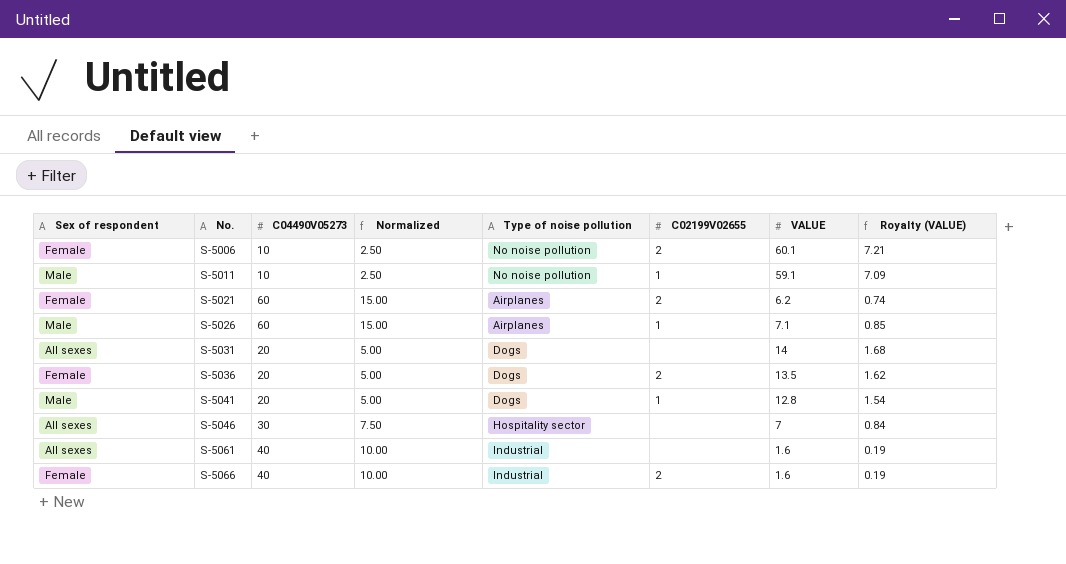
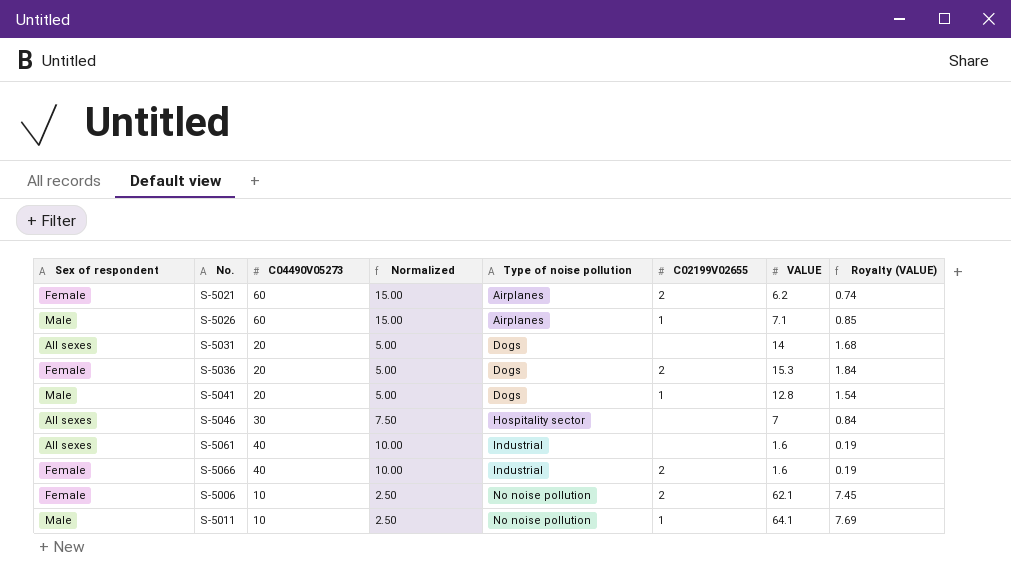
row order: No. ascending -> Type of noise pollution ascending
S-5036 | VALUE: 13.5 -> 15.3
S-5036 | Royalty (VALUE): 1.62 -> 1.84
S-5006 | VALUE: 60.1 -> 62.1
S-5006 | Royalty (VALUE): 7.21 -> 7.45
S-5011 | VALUE: 59.1 -> 64.1
S-5011 | Royalty (VALUE): 7.09 -> 7.69

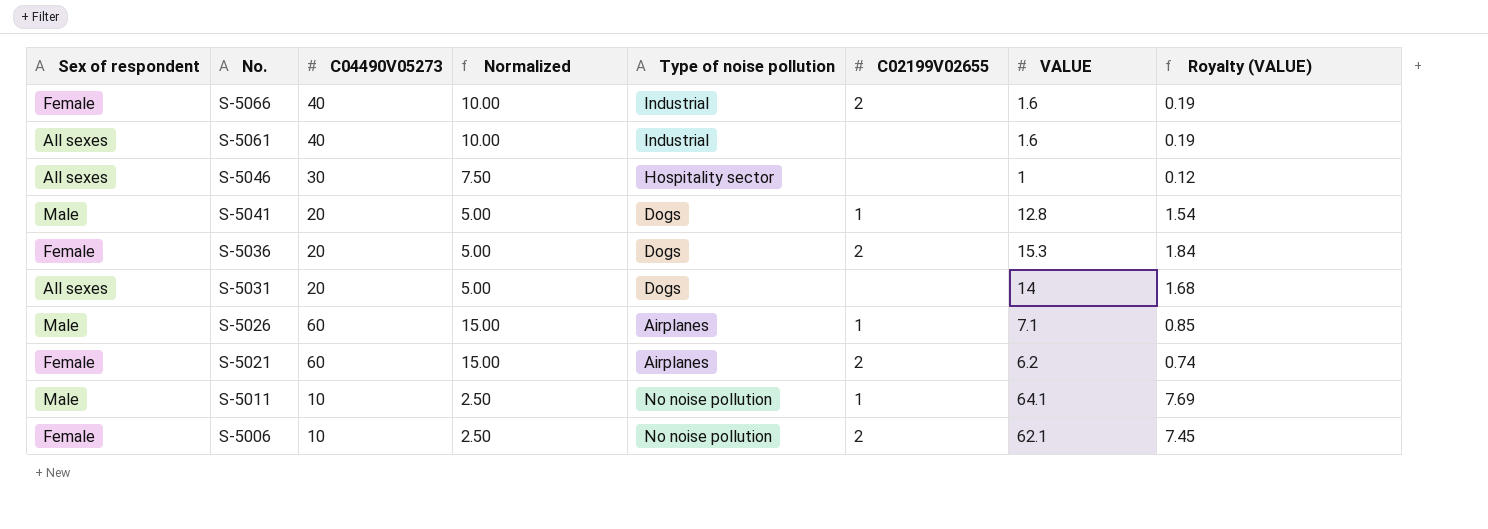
row order: Type of noise pollution ascending -> No. descending
S-5046 | VALUE: 7 -> 1
S-5046 | Royalty (VALUE): 0.84 -> 0.12

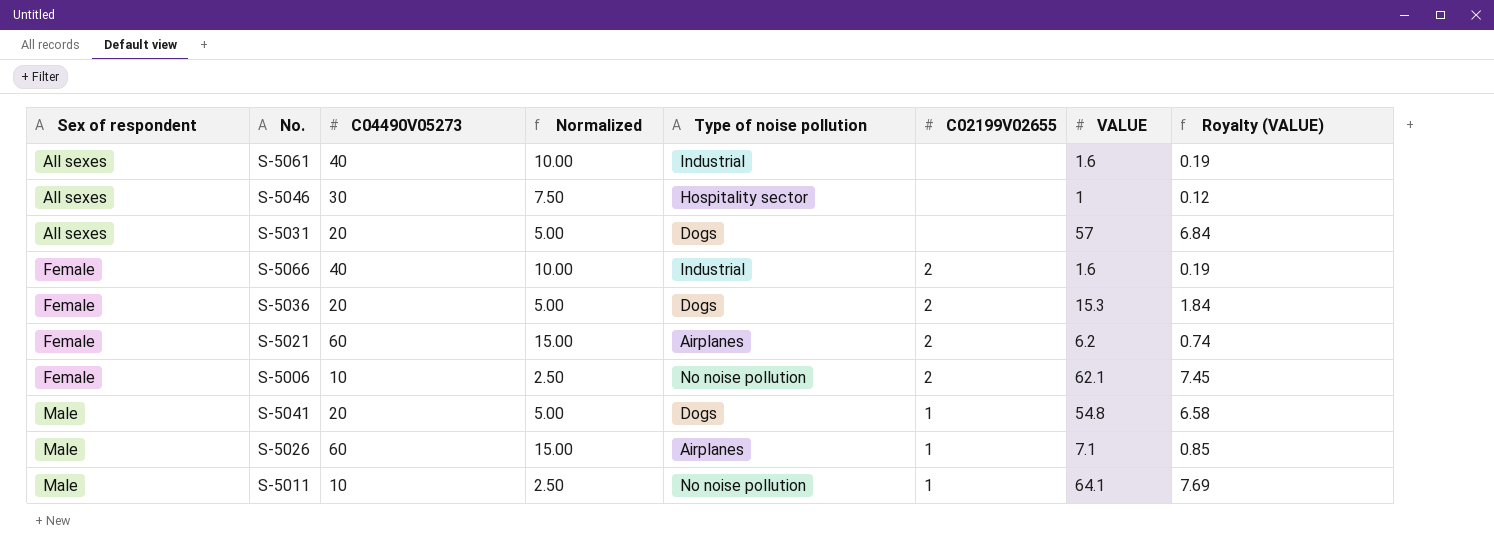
row order: No. descending -> Sex of respondent ascending
S-5031 | VALUE: 14 -> 57
S-5031 | Royalty (VALUE): 1.68 -> 6.84
S-5041 | VALUE: 12.8 -> 54.8
S-5041 | Royalty (VALUE): 1.54 -> 6.58

